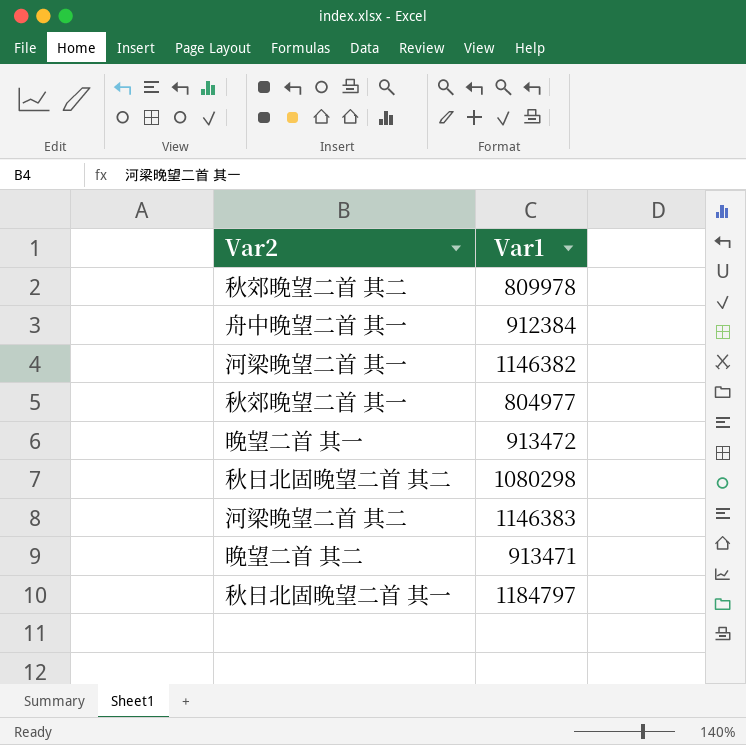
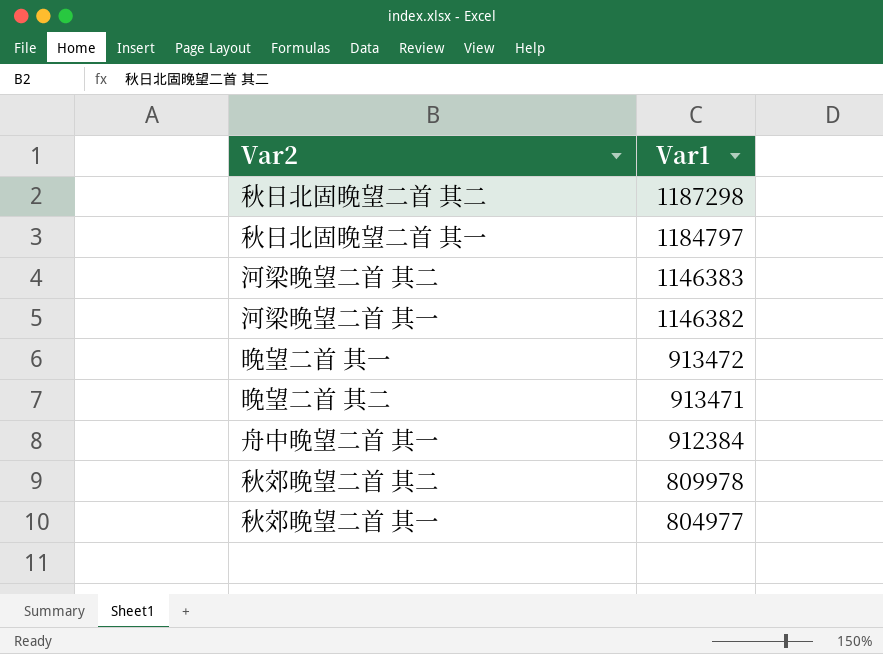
row order: none -> Var1 descending
秋日北固晚望二首 其二 | Var1: 1080298 -> 1187298

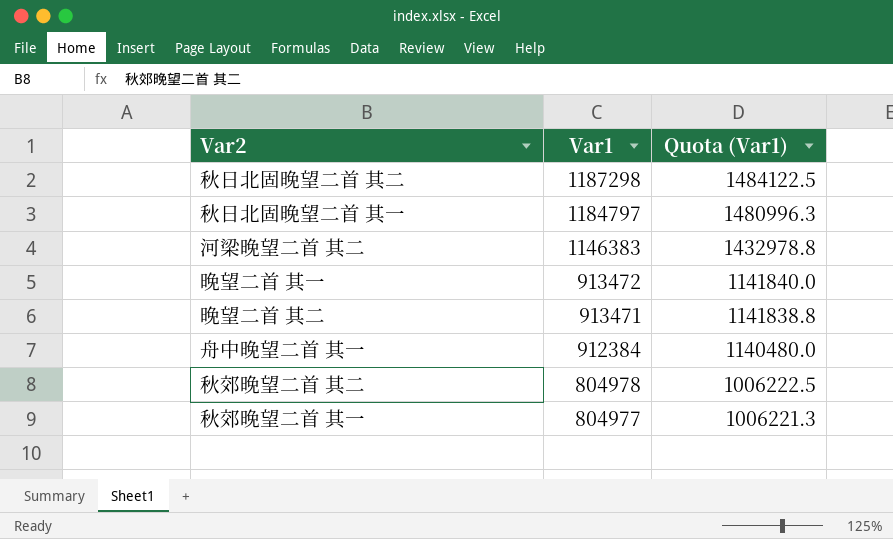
column Quota (Var1) | formula: none -> [Var1] * 1.25
row 河梁晚望二首 其一: 1146382 -> none
秋郊晚望二首 其二 | Var1: 809978 -> 804978

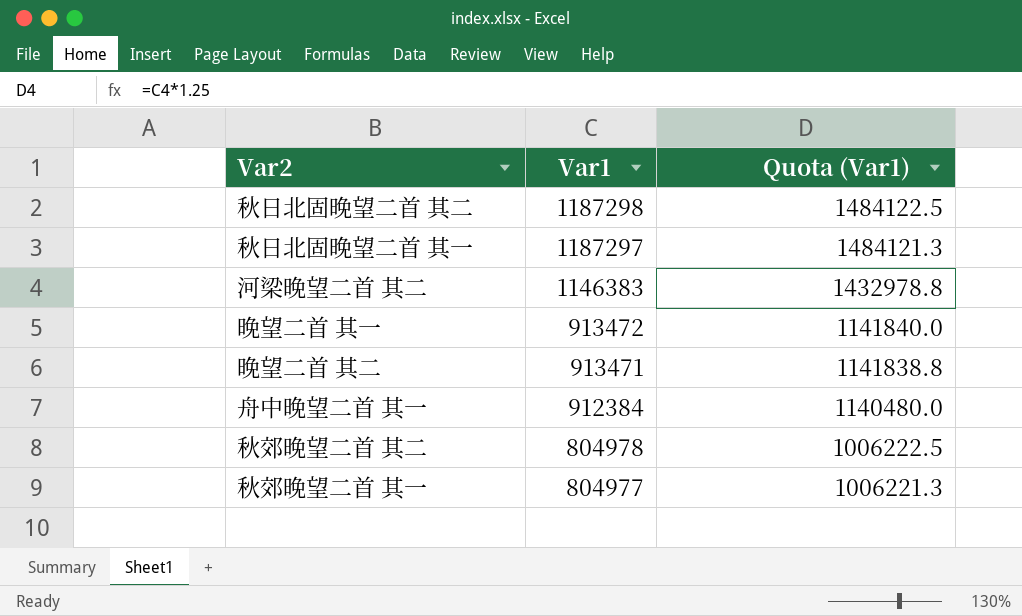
秋日北固晚望二首 其一 | Var1: 1184797 -> 1187297
秋日北固晚望二首 其一 | Quota (Var1): 1480996.3 -> 1484121.3

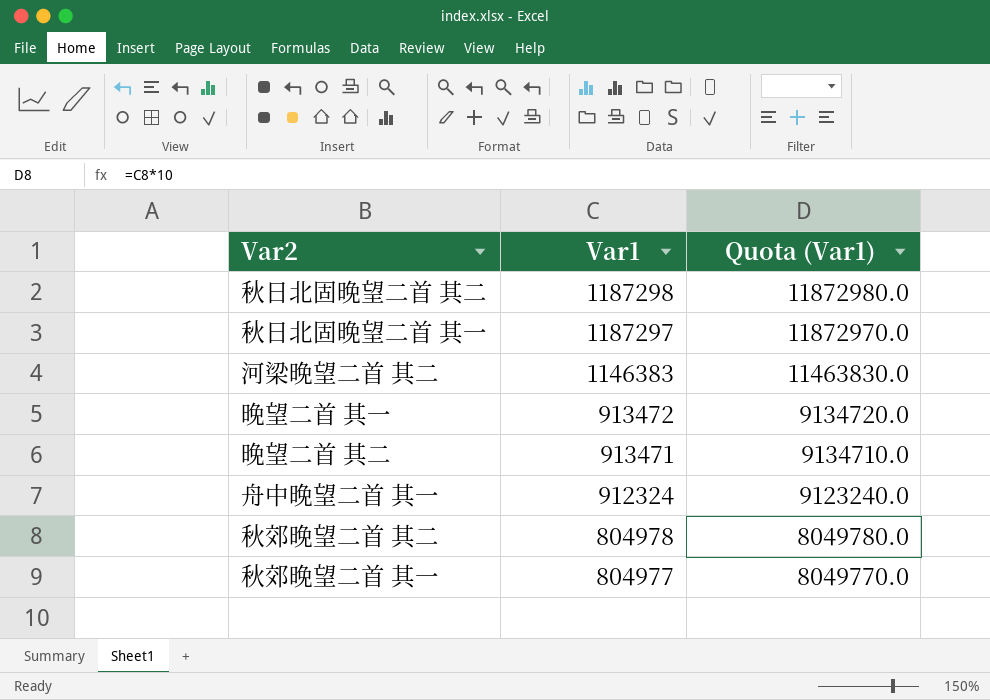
column Quota (Var1) | formula: [Var1] * 1.25 -> [Var1] * 10
舟中晚望二首 其一 | Var1: 912384 -> 912324

